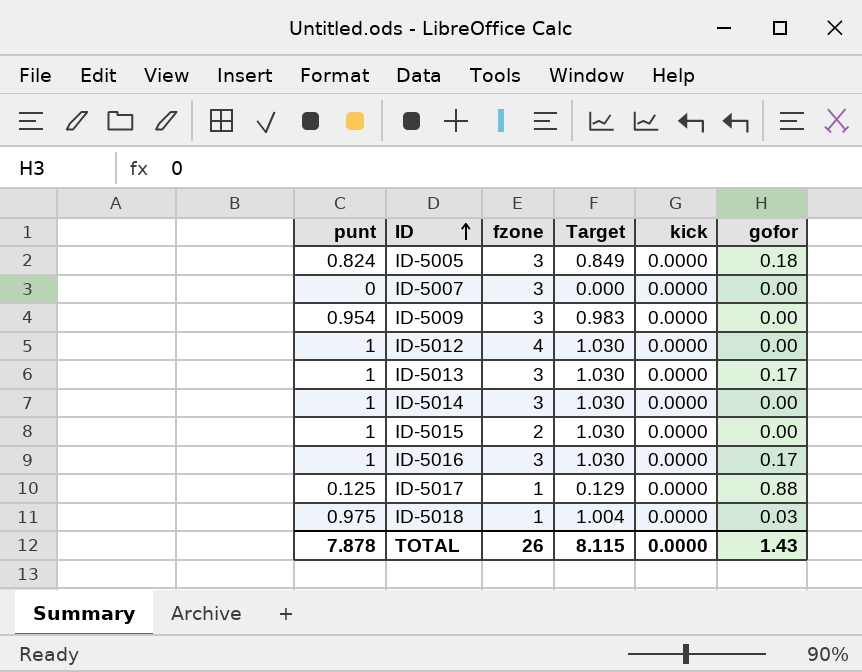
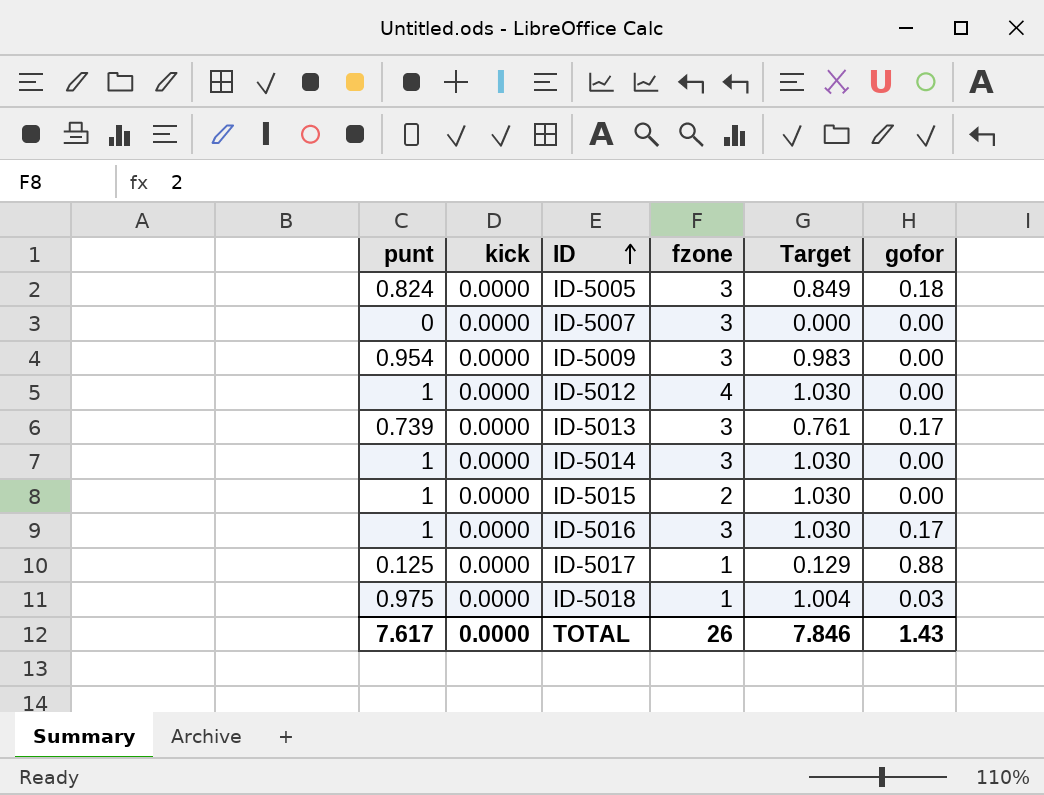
column kick | position: 5 -> 2
ID-5013 | punt: 1 -> 0.739
ID-5013 | Target: 1.030 -> 0.761
TOTAL | punt: 7.878 -> 7.617
TOTAL | Target: 8.115 -> 7.846

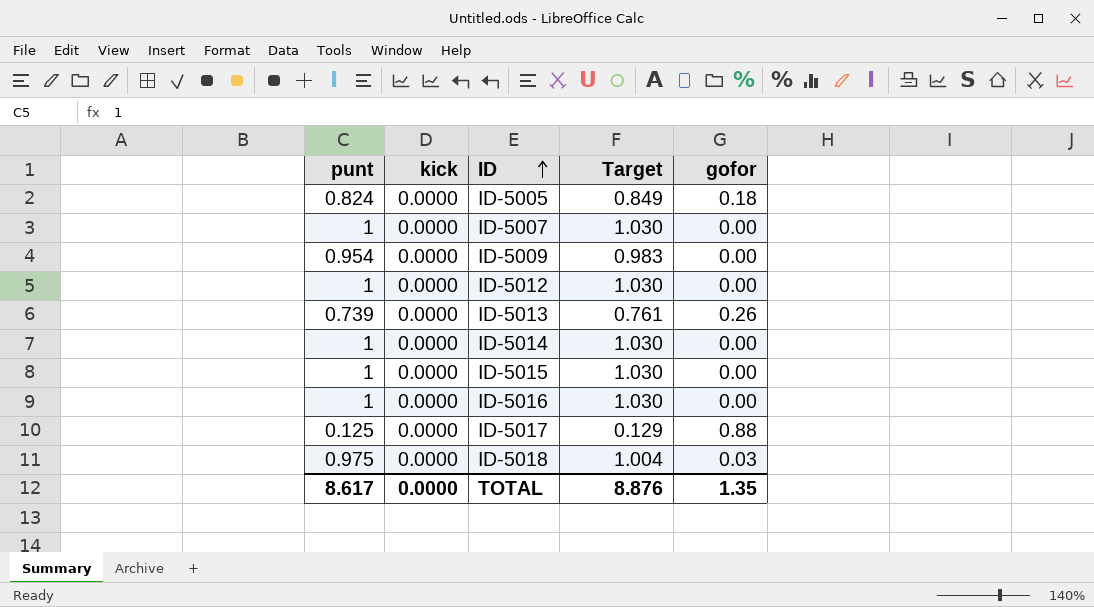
column fzone | position: 4 -> none
ID-5007 | punt: 0 -> 1
ID-5007 | Target: 0.000 -> 1.030
ID-5013 | gofor: 0.17 -> 0.26
ID-5016 | gofor: 0.17 -> 0.00
TOTAL | punt: 7.617 -> 8.617
TOTAL | Target: 7.846 -> 8.876
TOTAL | gofor: 1.43 -> 1.35

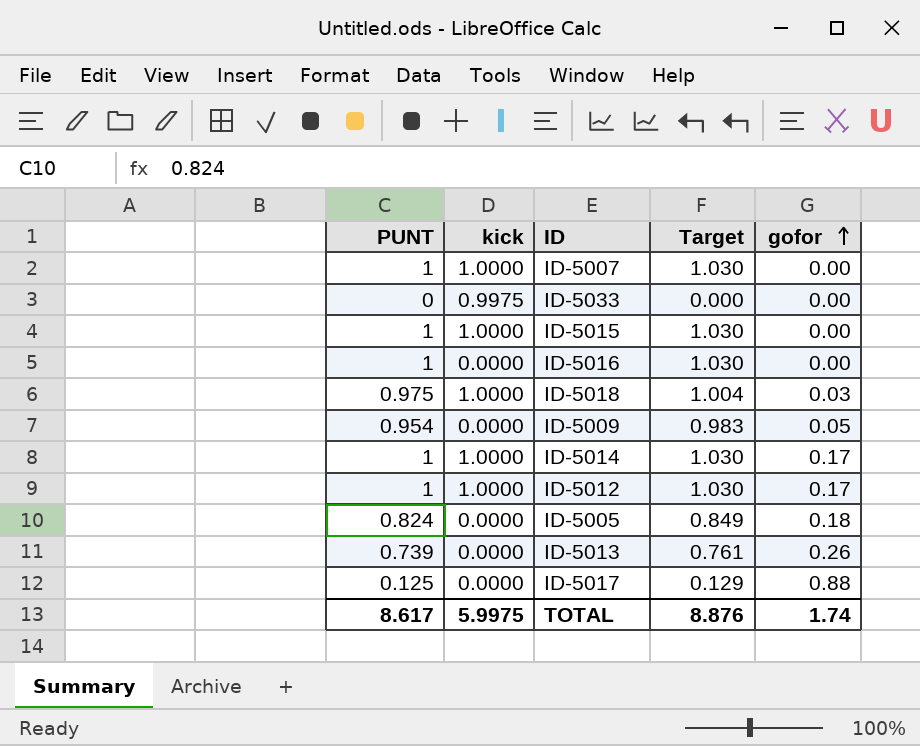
row order: ID ascending -> gofor ascending
column name: punt -> PUNT
ID-5007 | kick: 0.0000 -> 1.0000
row ID-5033: none -> 0 | 0.9975 | 0.000 | 0.00
ID-5015 | kick: 0.0000 -> 1.0000
ID-5018 | kick: 0.0000 -> 1.0000
ID-5009 | gofor: 0.00 -> 0.05
ID-5014 | kick: 0.0000 -> 1.0000
ID-5014 | gofor: 0.00 -> 0.17
ID-5012 | kick: 0.0000 -> 1.0000
ID-5012 | gofor: 0.00 -> 0.17
TOTAL | kick: 0.0000 -> 5.9975
TOTAL | gofor: 1.35 -> 1.74

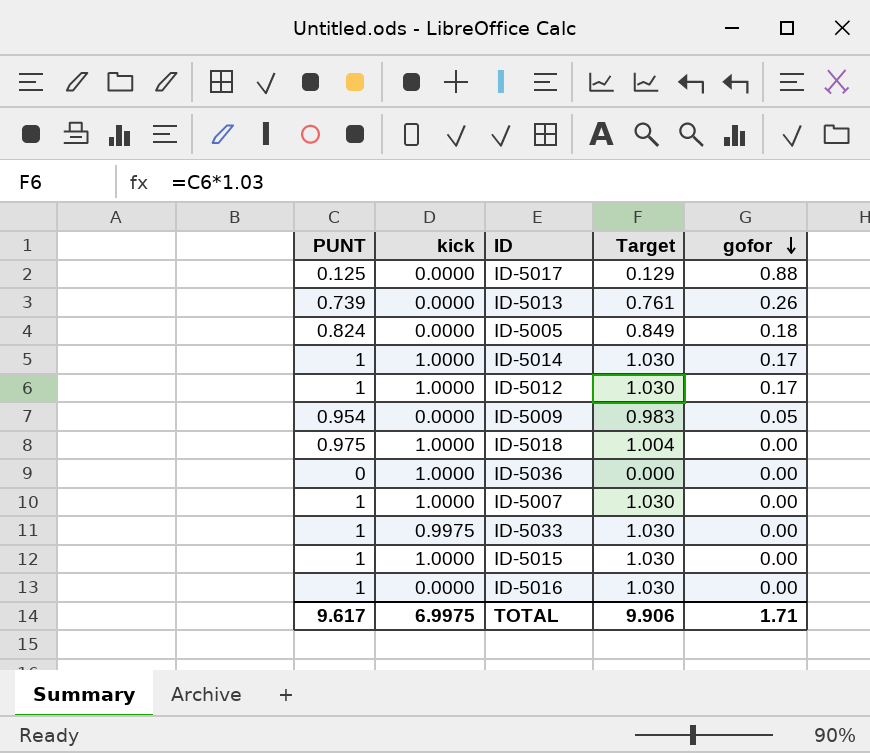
row order: gofor ascending -> gofor descending
ID-5018 | gofor: 0.03 -> 0.00
row ID-5036: none -> 0 | 1.0000 | 0.000 | 0.00
ID-5033 | PUNT: 0 -> 1
ID-5033 | Target: 0.000 -> 1.030
TOTAL | PUNT: 8.617 -> 9.617
TOTAL | kick: 5.9975 -> 6.9975
TOTAL | Target: 8.876 -> 9.906
TOTAL | gofor: 1.74 -> 1.71

